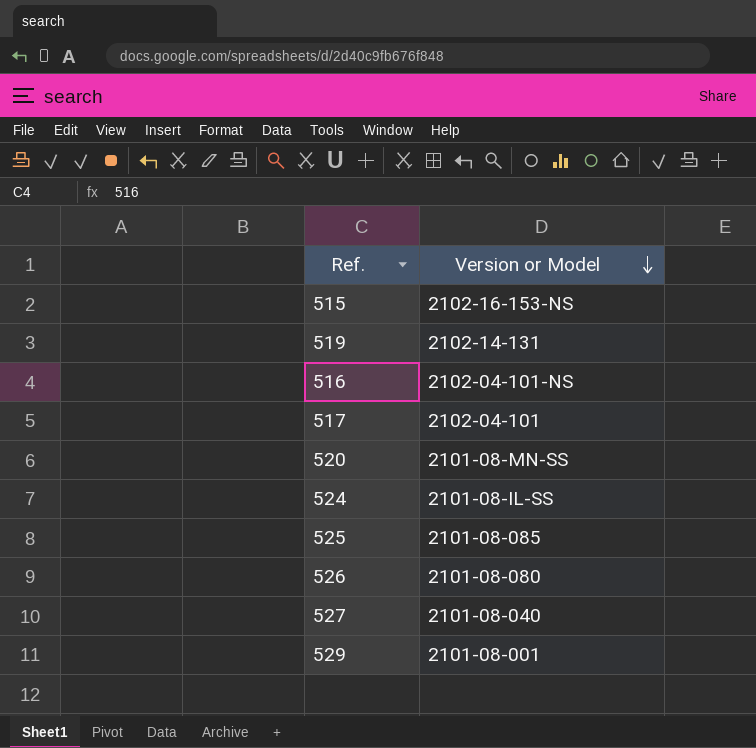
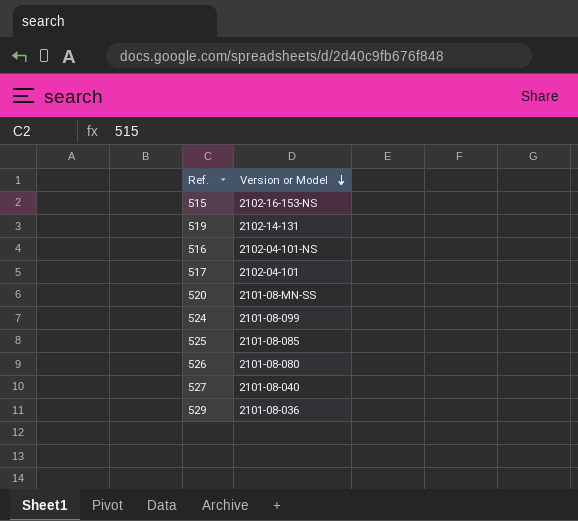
524 | Version or Model: 2101-08-IL-SS -> 2101-08-099
529 | Version or Model: 2101-08-001 -> 2101-08-036

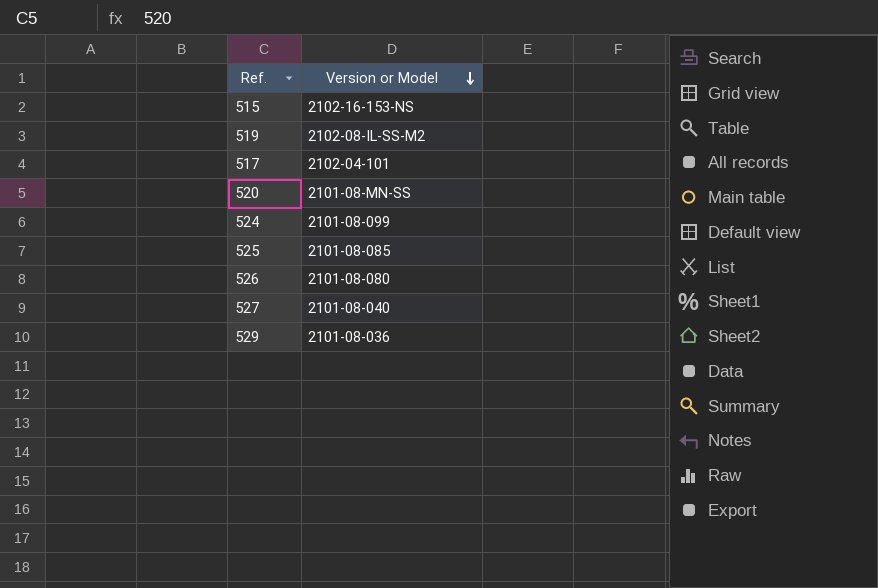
row 516: 2102-04-101-NS -> none
519 | Version or Model: 2102-14-131 -> 2102-08-IL-SS-M2

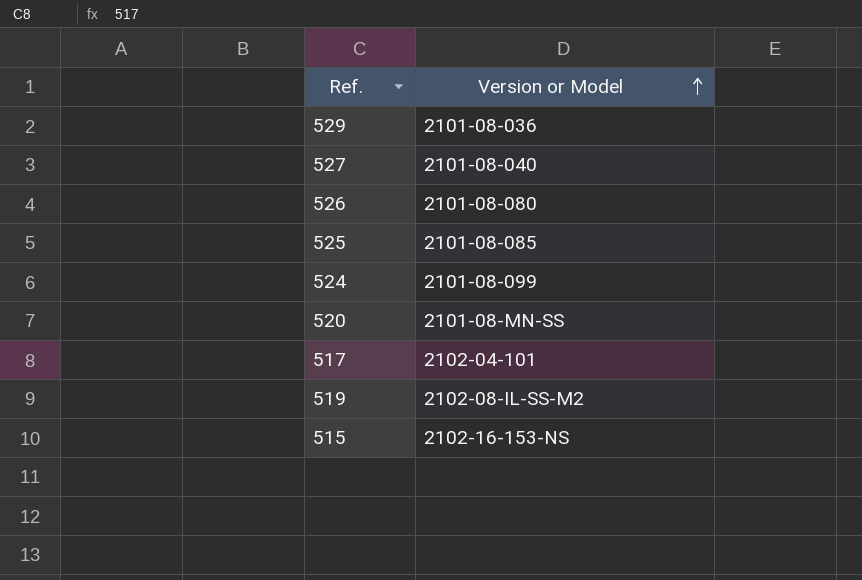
row order: Version or Model descending -> Version or Model ascending

